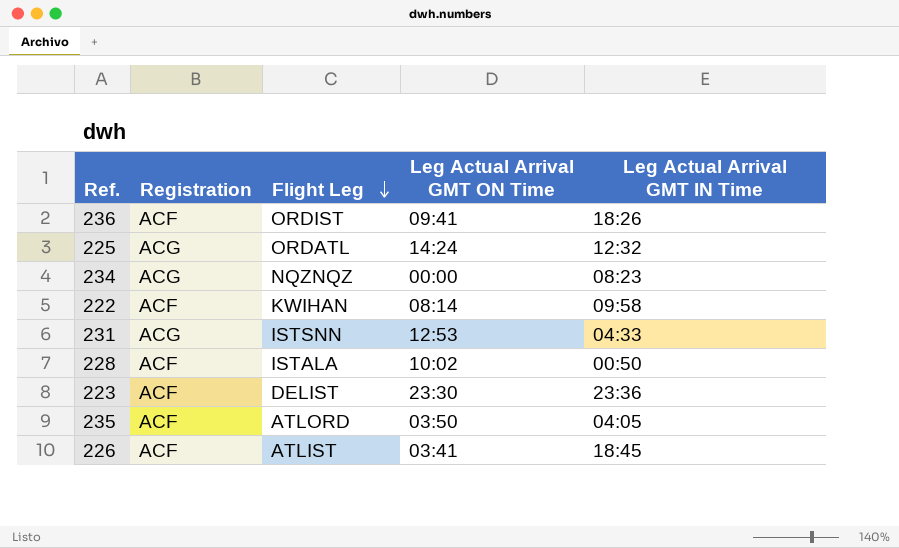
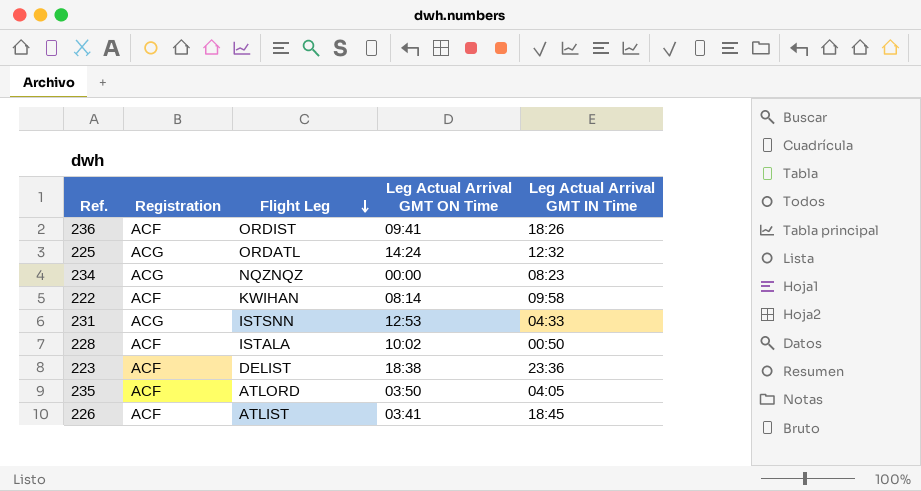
223 | Leg Actual Arrival GMT ON Time: 23:30 -> 18:38

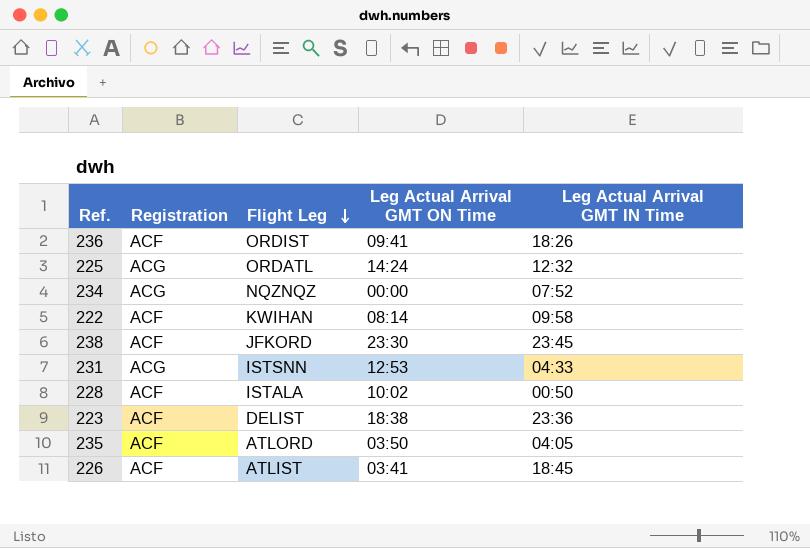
234 | Leg Actual Arrival GMT IN Time: 08:23 -> 07:52
row 238: none -> ACF | JFKORD | 23:30 | 23:45

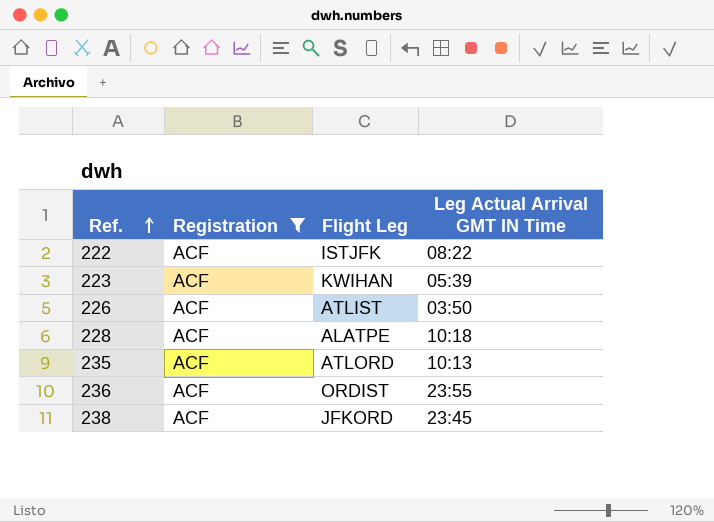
filter: none -> Registration = ACF
row order: Flight Leg descending -> Ref. ascending
column Leg Actual Arrival GMT ON Time | position: 4 -> none
222 | Flight Leg: KWIHAN -> ISTJFK
222 | Leg Actual Arrival GMT IN Time: 09:58 -> 08:22
223 | Flight Leg: DELIST -> KWIHAN
223 | Leg Actual Arrival GMT IN Time: 23:36 -> 05:39
226 | Leg Actual Arrival GMT IN Time: 18:45 -> 03:50
228 | Flight Leg: ISTALA -> ALATPE
228 | Leg Actual Arrival GMT IN Time: 00:50 -> 10:18
235 | Leg Actual Arrival GMT IN Time: 04:05 -> 10:13
236 | Leg Actual Arrival GMT IN Time: 18:26 -> 23:55

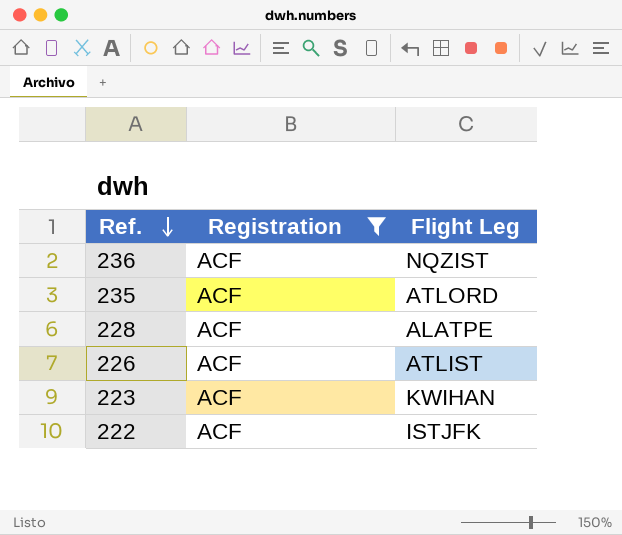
row order: Ref. ascending -> Ref. descending
column Leg Actual Arrival GMT IN Time | position: 4 -> none
row 238: ACF | JFKORD | 23:45 -> none
236 | Flight Leg: ORDIST -> NQZIST

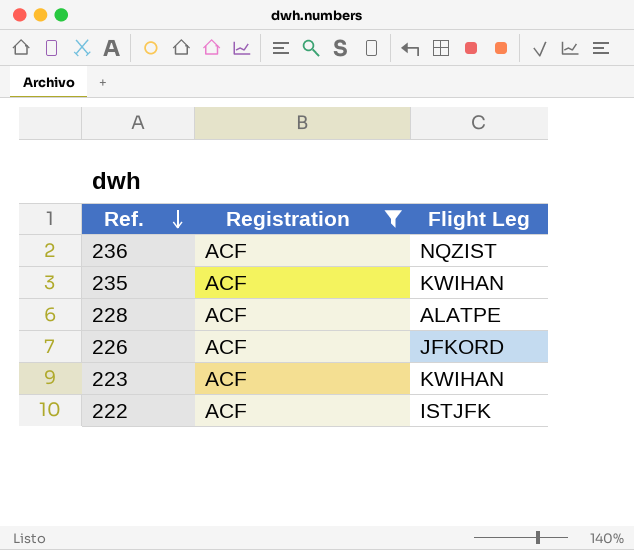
235 | Flight Leg: ATLORD -> KWIHAN
226 | Flight Leg: ATLIST -> JFKORD

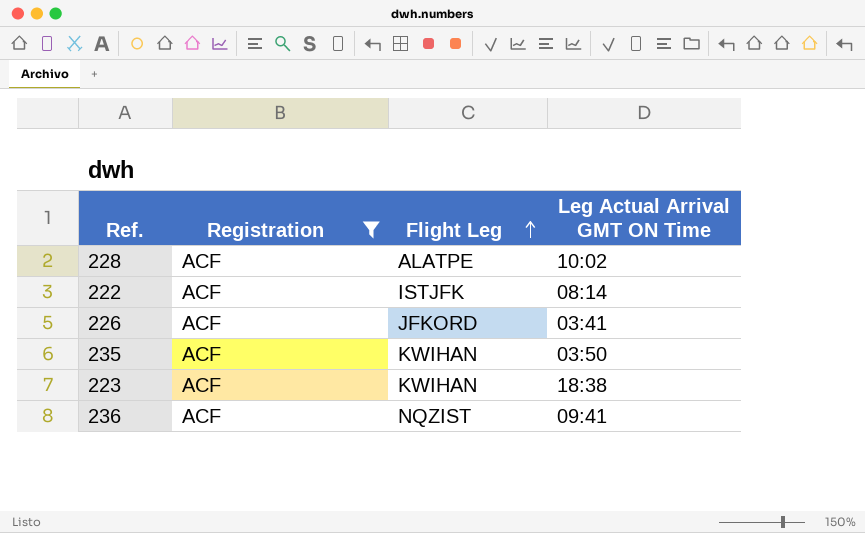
row order: Ref. descending -> Flight Leg ascending
column Leg Actual Arrival GMT ON Time | position: none -> 4

